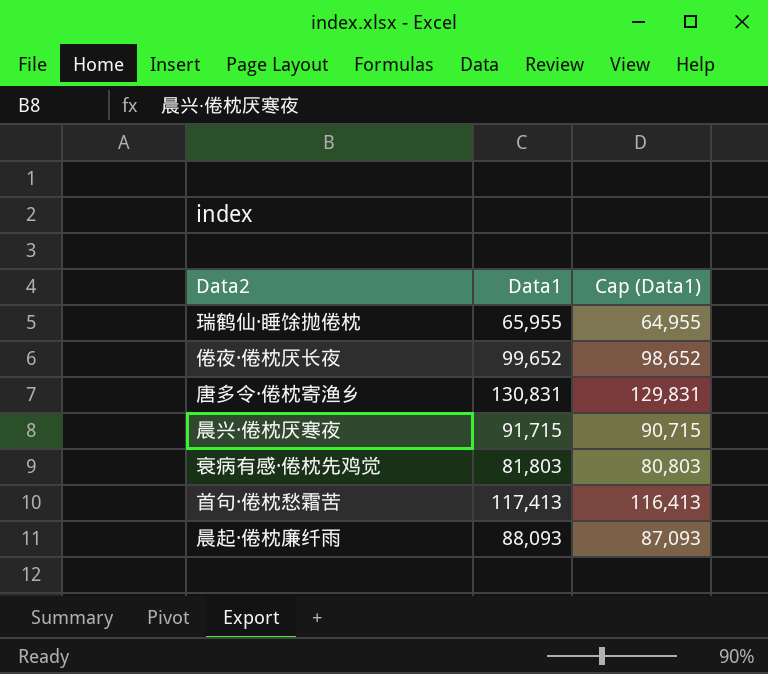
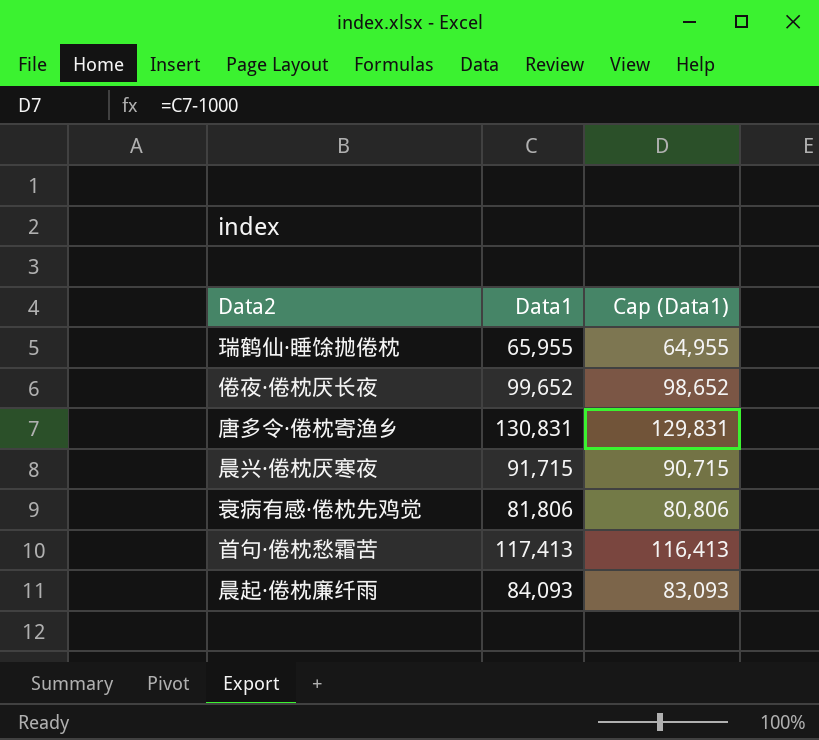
衰病有感·倦枕先鸡觉 | Data1: 81,803 -> 81,806
衰病有感·倦枕先鸡觉 | Cap (Data1): 80,803 -> 80,806
晨起·倦枕廉纤雨 | Data1: 88,093 -> 84,093
晨起·倦枕廉纤雨 | Cap (Data1): 87,093 -> 83,093

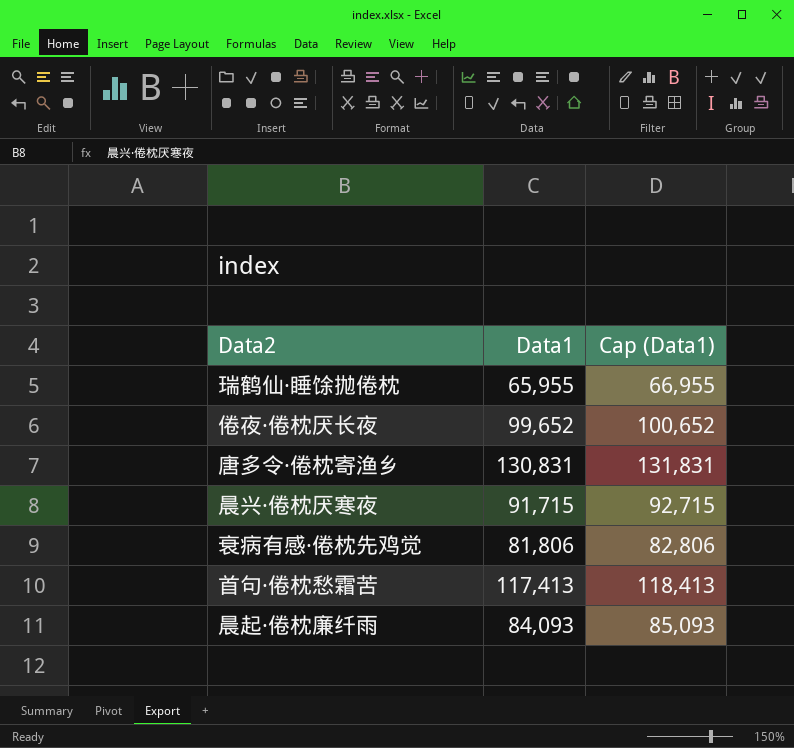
column Cap (Data1) | formula: [Data1] - 1000 -> [Data1] + 1000

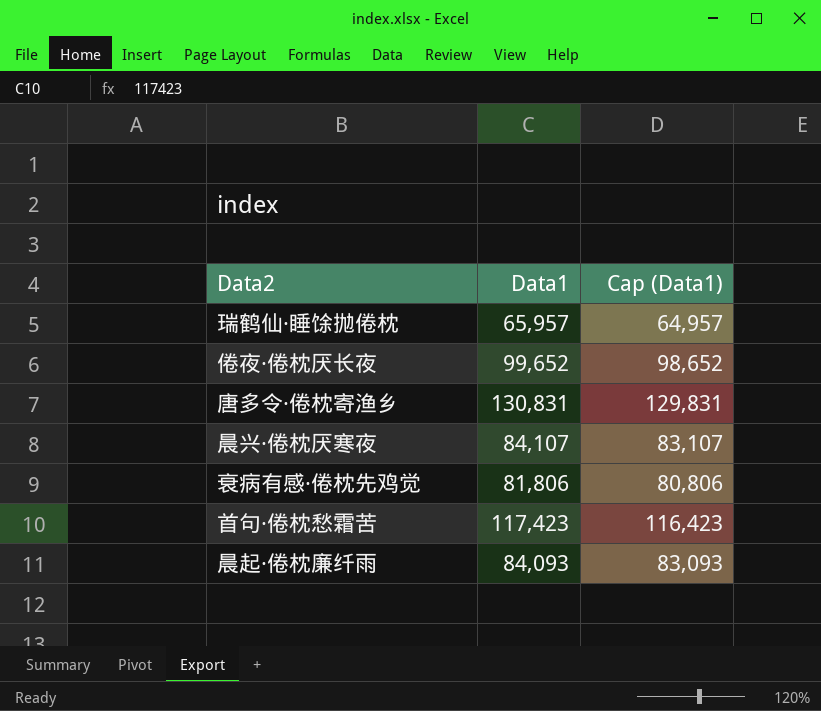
column Cap (Data1) | formula: [Data1] + 1000 -> [Data1] - 1000
瑞鹤仙·睡馀抛倦枕 | Data1: 65,955 -> 65,957
晨兴·倦枕厌寒夜 | Data1: 91,715 -> 84,107
首句·倦枕愁霜苦 | Data1: 117,413 -> 117,423

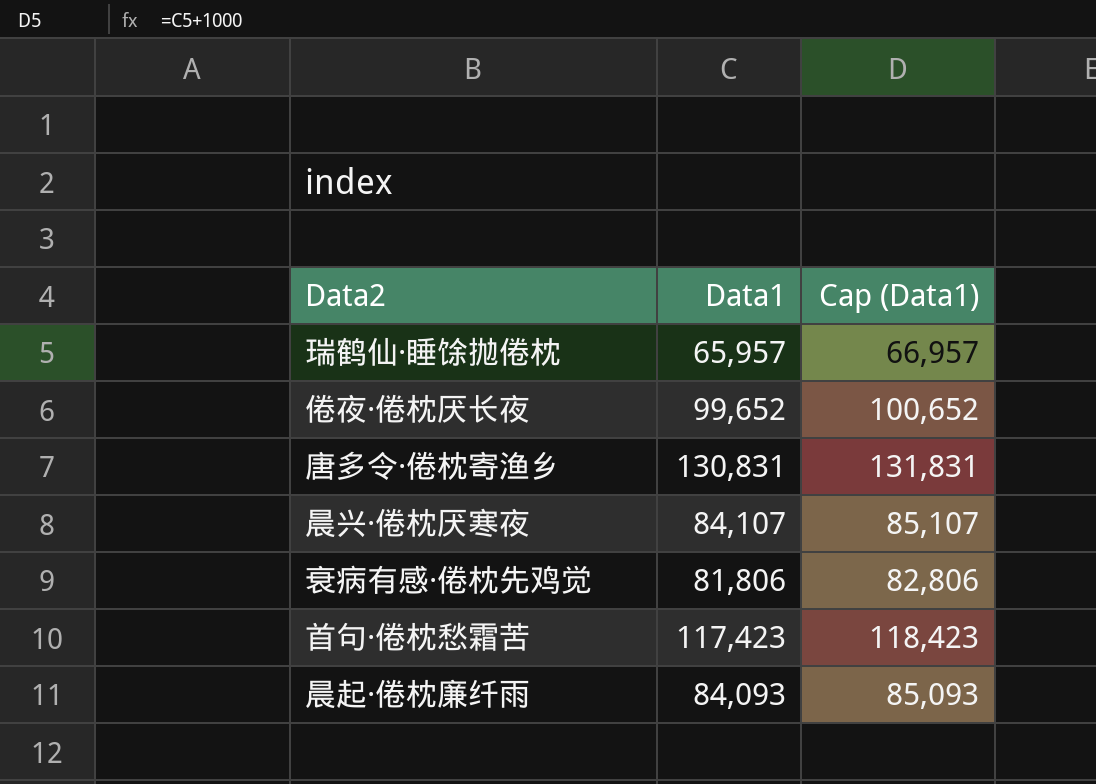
column Cap (Data1) | formula: [Data1] - 1000 -> [Data1] + 1000

